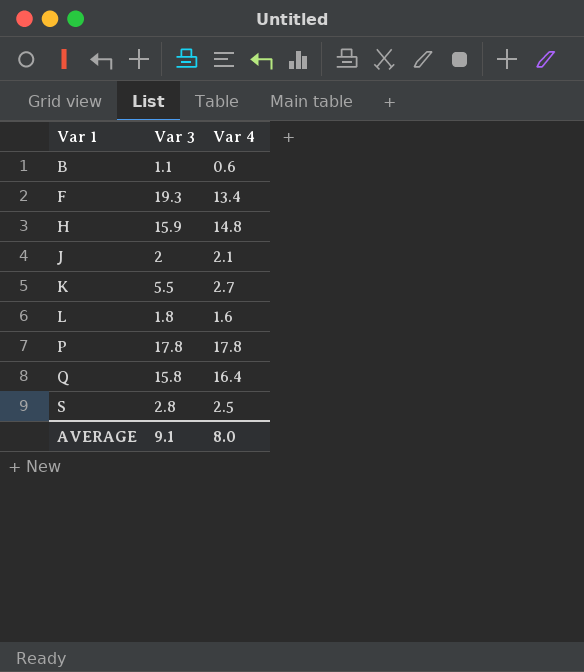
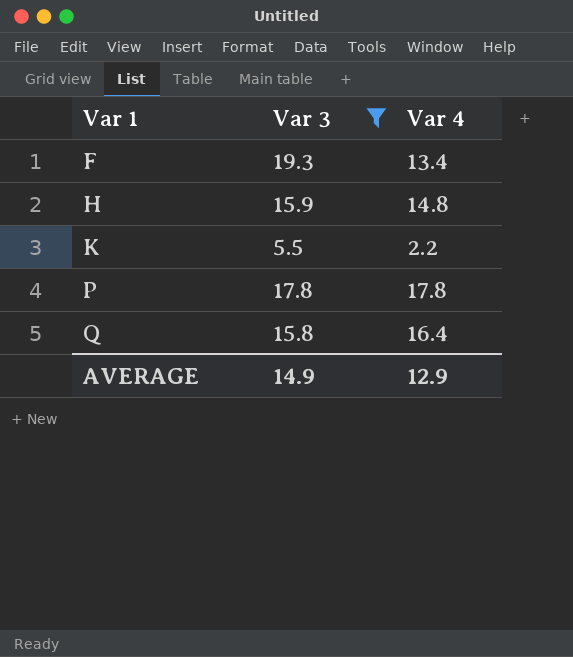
filter: none -> Var 3 >= 5.5
K | Var 4: 2.7 -> 2.2
AVERAGE | Var 3: 9.1 -> 14.9
AVERAGE | Var 4: 8.0 -> 12.9

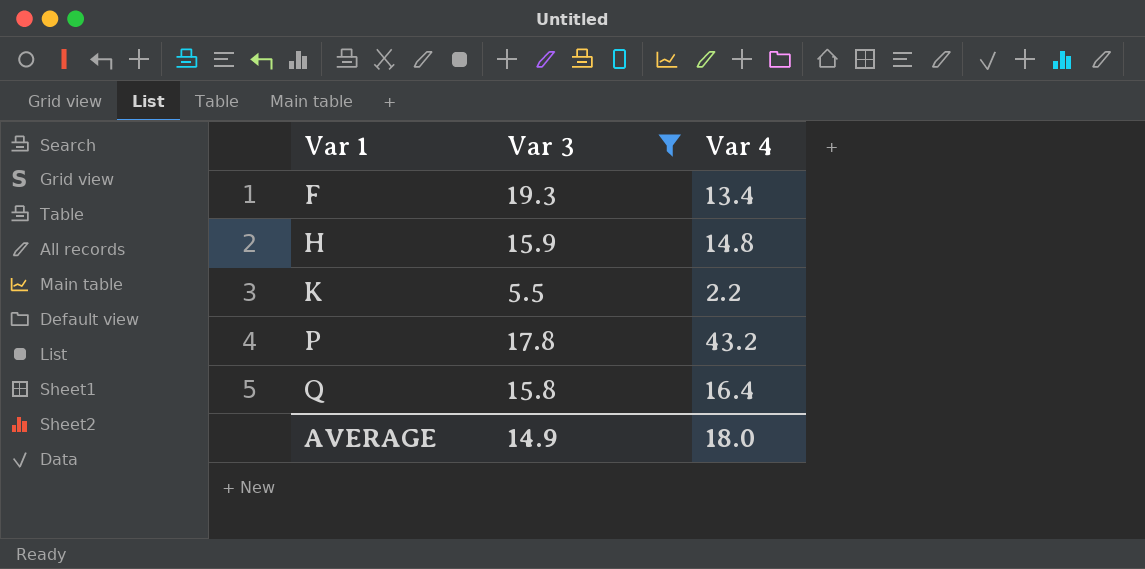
P | Var 4: 17.8 -> 43.2
AVERAGE | Var 4: 12.9 -> 18.0

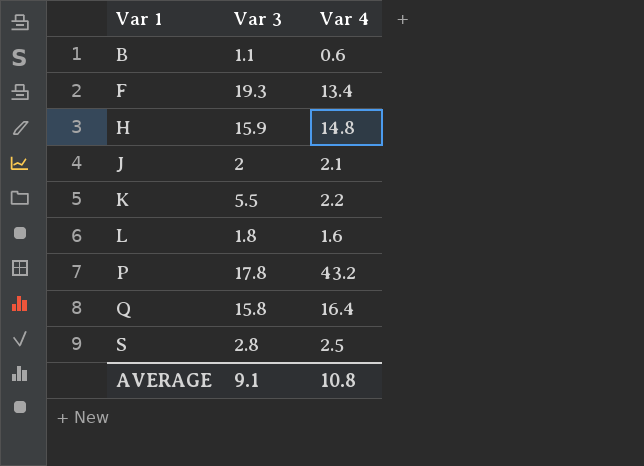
filter: Var 3 >= 5.5 -> none
AVERAGE | Var 3: 14.9 -> 9.1
AVERAGE | Var 4: 18.0 -> 10.8

